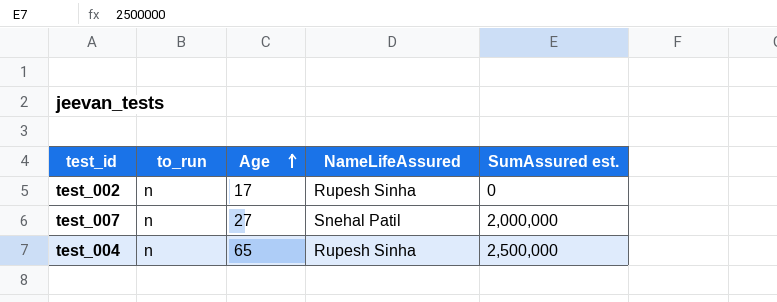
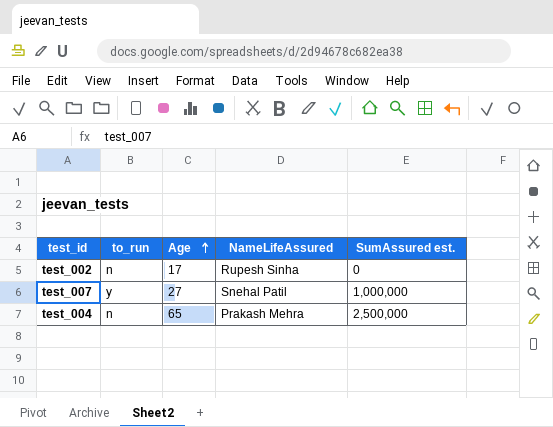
test_007 | to_run: n -> y
test_007 | SumAssured est.: 2,000,000 -> 1,000,000
test_004 | NameLifeAssured: Rupesh Sinha -> Prakash Mehra

